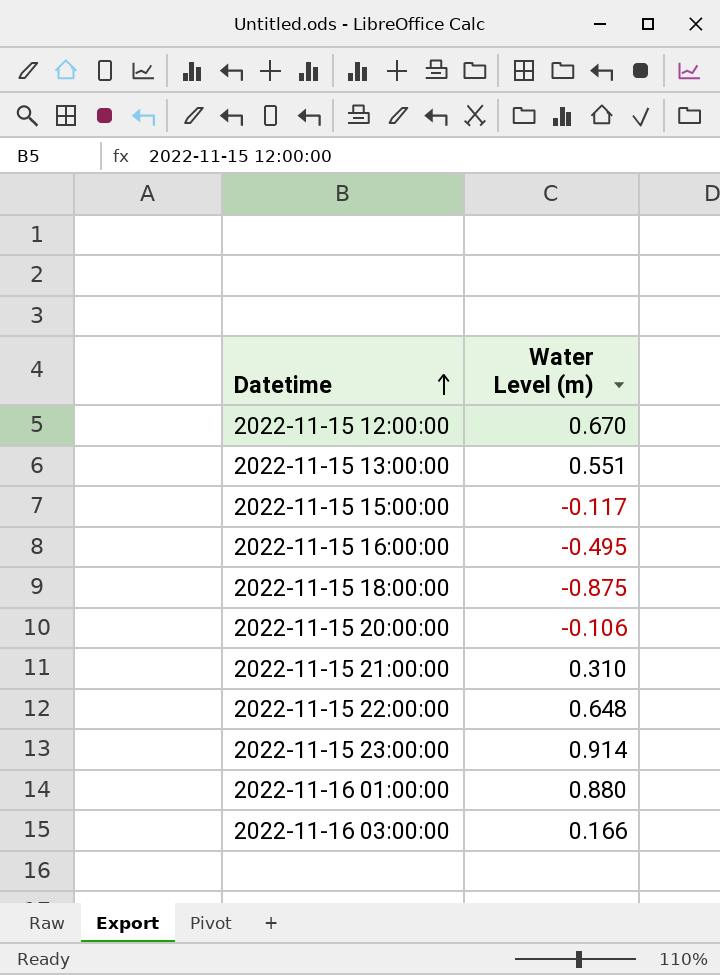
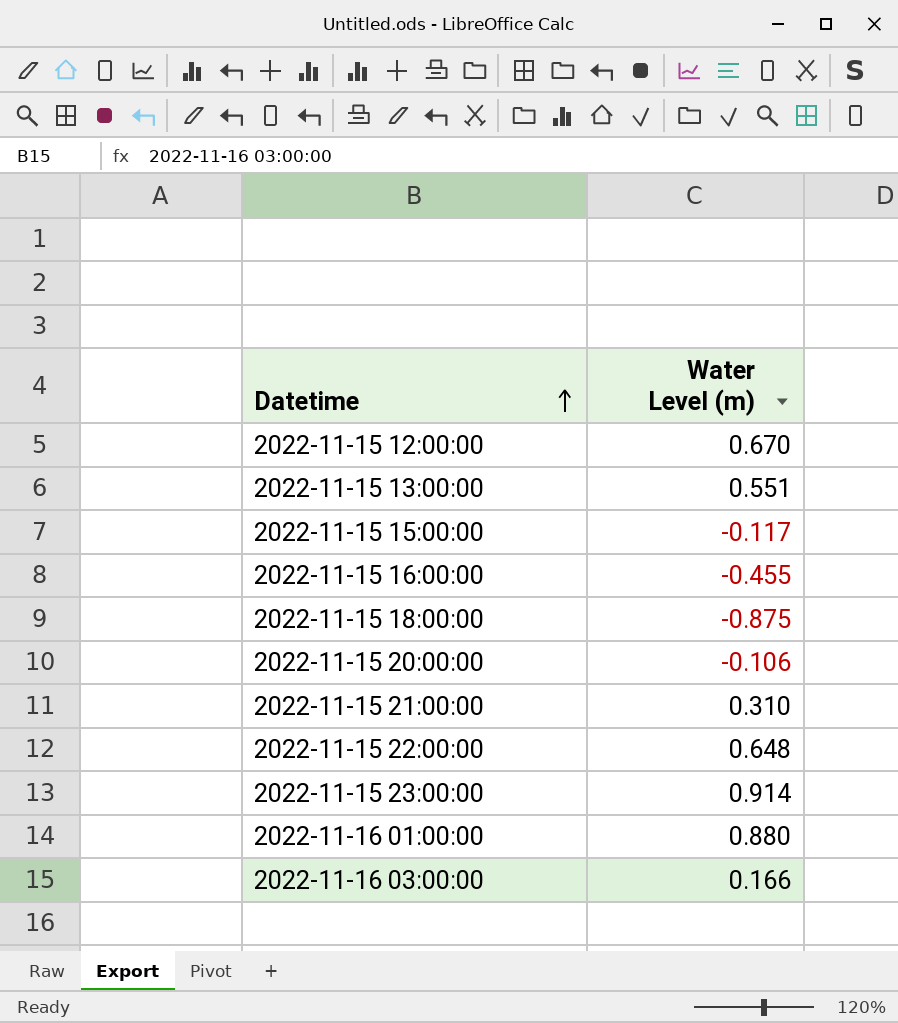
2022-11-15 16:00:00 | Water Level (m): -0.495 -> -0.455

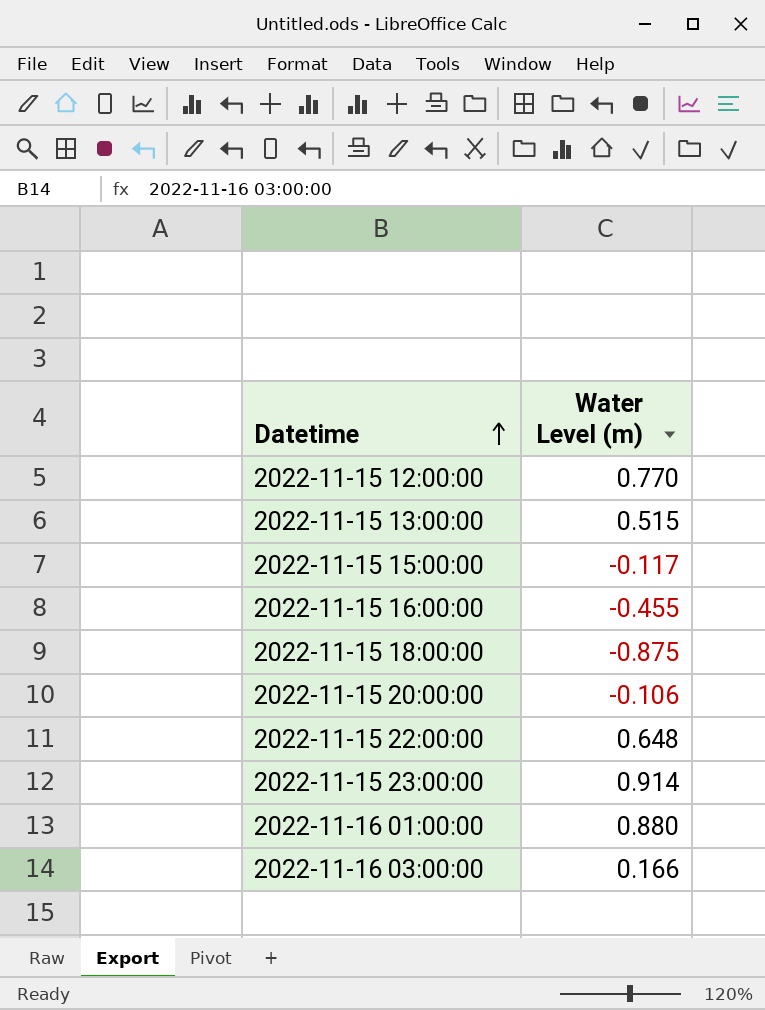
row 2022-11-15 21:00:00: 0.310 -> none
2022-11-15 12:00:00 | Water Level (m): 0.670 -> 0.770
2022-11-15 13:00:00 | Water Level (m): 0.551 -> 0.515

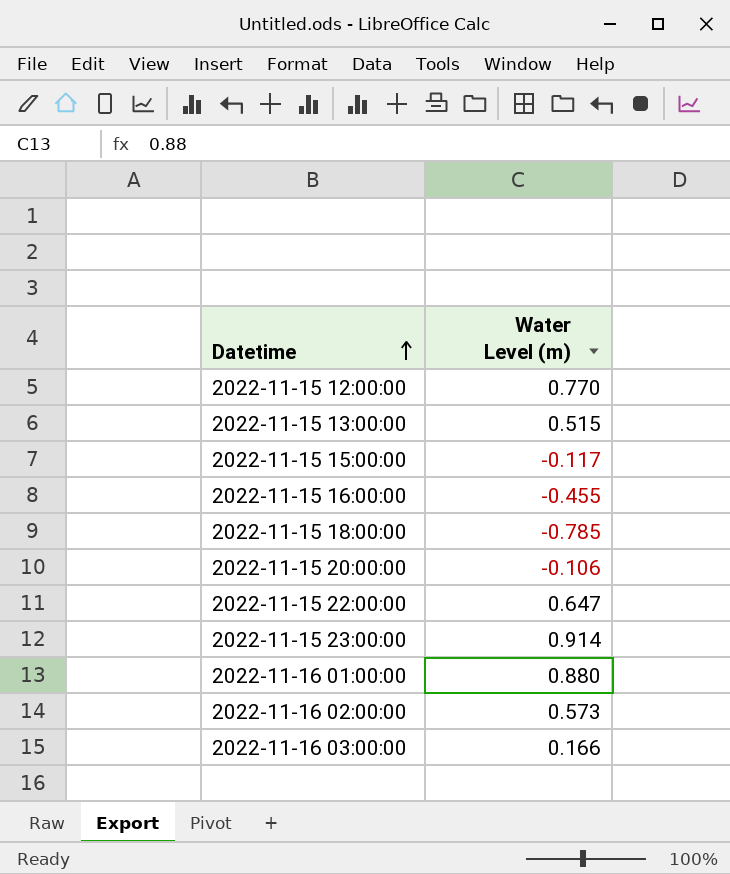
2022-11-15 18:00:00 | Water Level (m): -0.875 -> -0.785
2022-11-15 22:00:00 | Water Level (m): 0.648 -> 0.647
row 2022-11-16 02:00:00: none -> 0.573

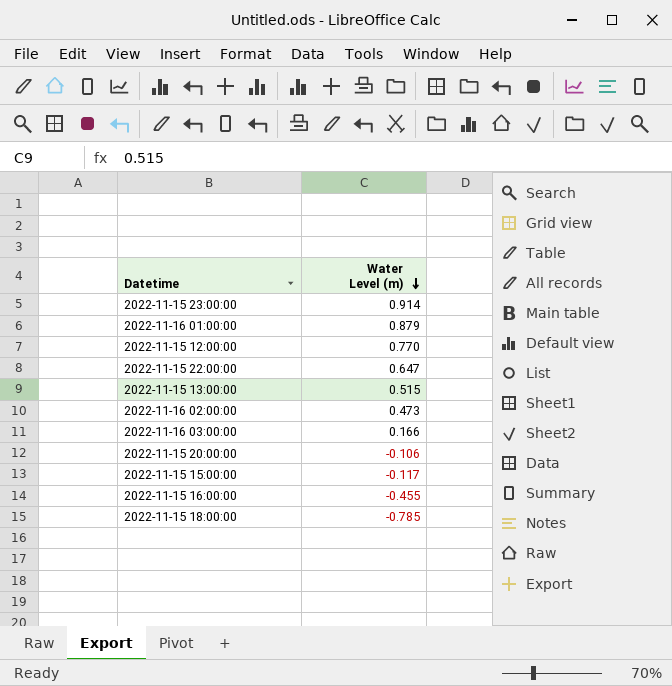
row order: Datetime ascending -> Water Level (m) descending
2022-11-16 01:00:00 | Water Level (m): 0.880 -> 0.879
2022-11-16 02:00:00 | Water Level (m): 0.573 -> 0.473

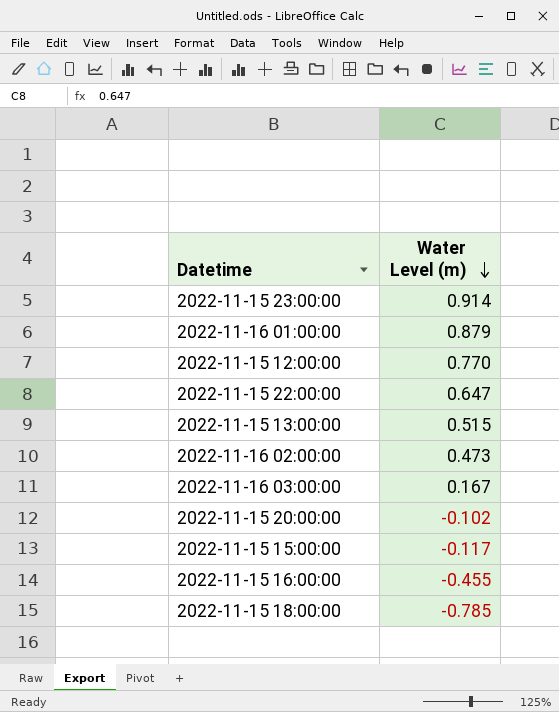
2022-11-16 03:00:00 | Water Level (m): 0.166 -> 0.167
2022-11-15 20:00:00 | Water Level (m): -0.106 -> -0.102

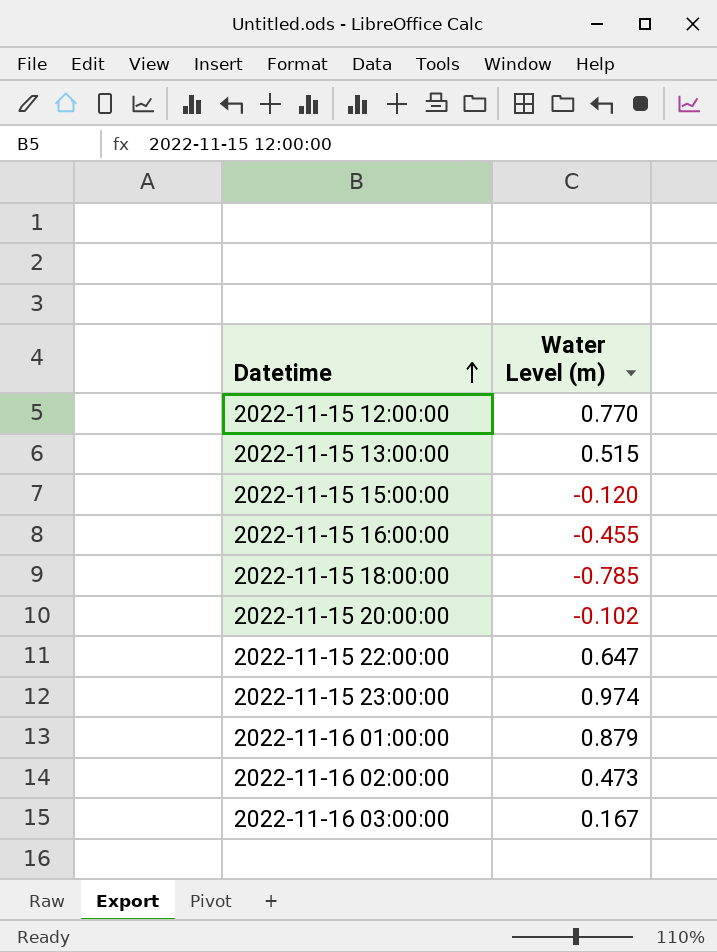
row order: Water Level (m) descending -> Datetime ascending
2022-11-15 15:00:00 | Water Level (m): -0.117 -> -0.120
2022-11-15 23:00:00 | Water Level (m): 0.914 -> 0.974

